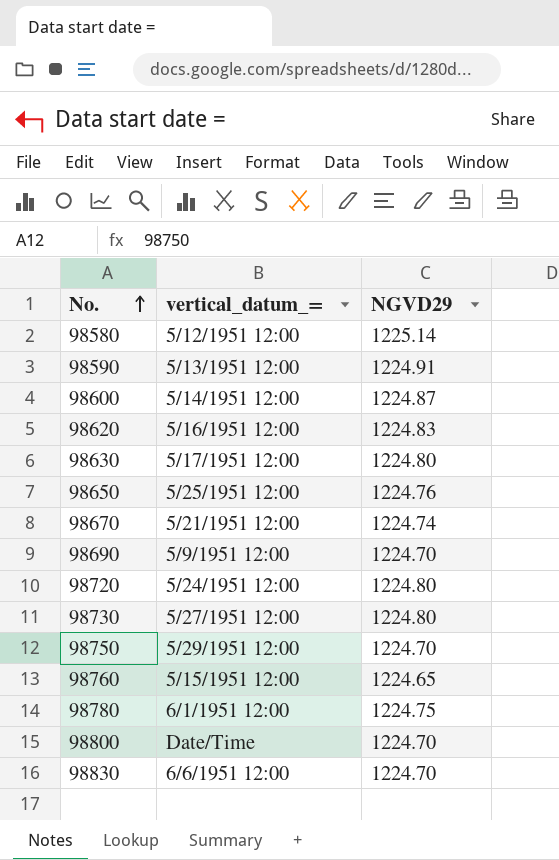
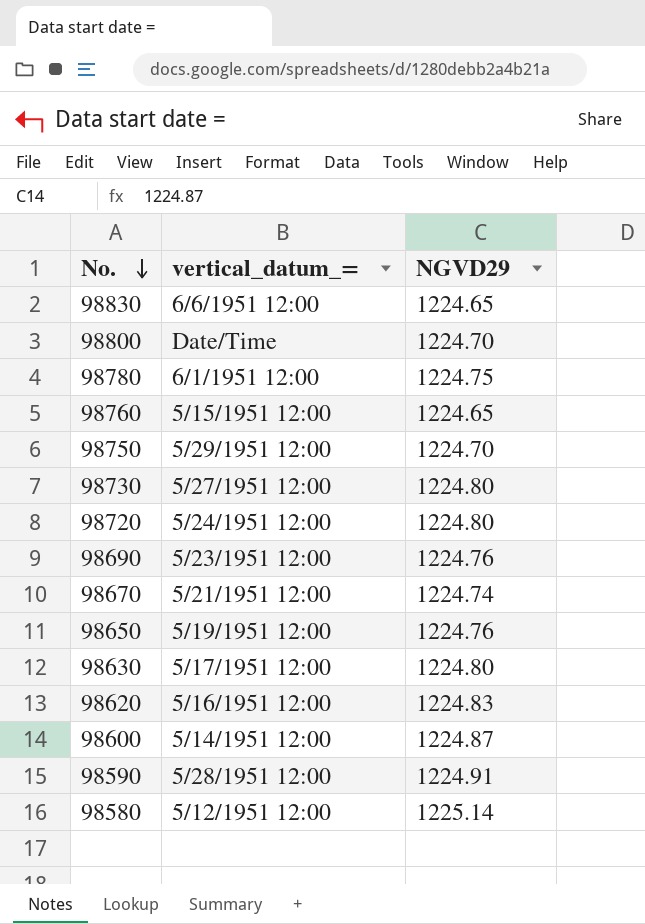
row order: No. ascending -> No. descending
98830 | NGVD29: 1224.70 -> 1224.65
98690 | vertical_datum_=: 5/9/1951 12:00 -> 5/23/1951 12:00
98690 | NGVD29: 1224.70 -> 1224.76
98650 | vertical_datum_=: 5/25/1951 12:00 -> 5/19/1951 12:00
98590 | vertical_datum_=: 5/13/1951 12:00 -> 5/28/1951 12:00

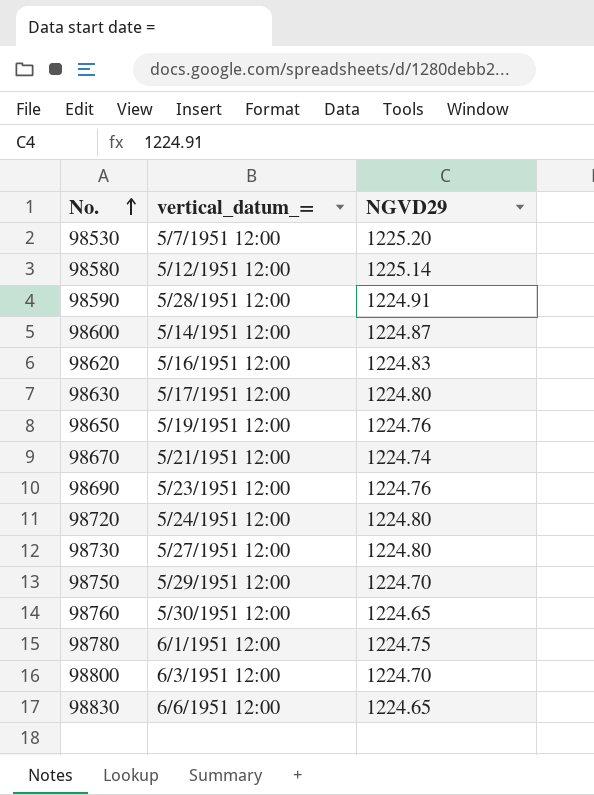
row order: No. descending -> No. ascending
row 98530: none -> 5/7/1951 12:00 | 1225.20
98760 | vertical_datum_=: 5/15/1951 12:00 -> 5/30/1951 12:00
98800 | vertical_datum_=: Date/Time -> 6/3/1951 12:00

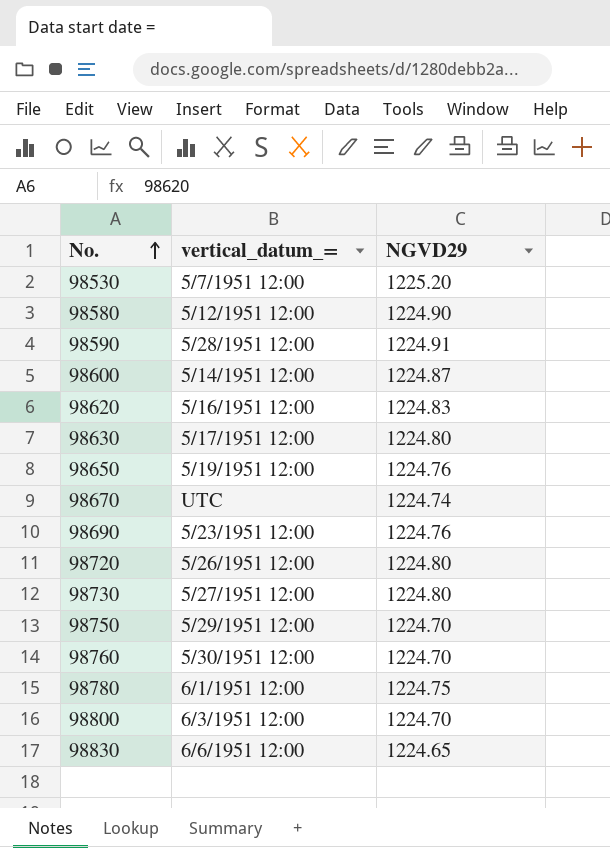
98580 | NGVD29: 1225.14 -> 1224.90
98670 | vertical_datum_=: 5/21/1951 12:00 -> UTC
98720 | vertical_datum_=: 5/24/1951 12:00 -> 5/26/1951 12:00
98760 | NGVD29: 1224.65 -> 1224.70

